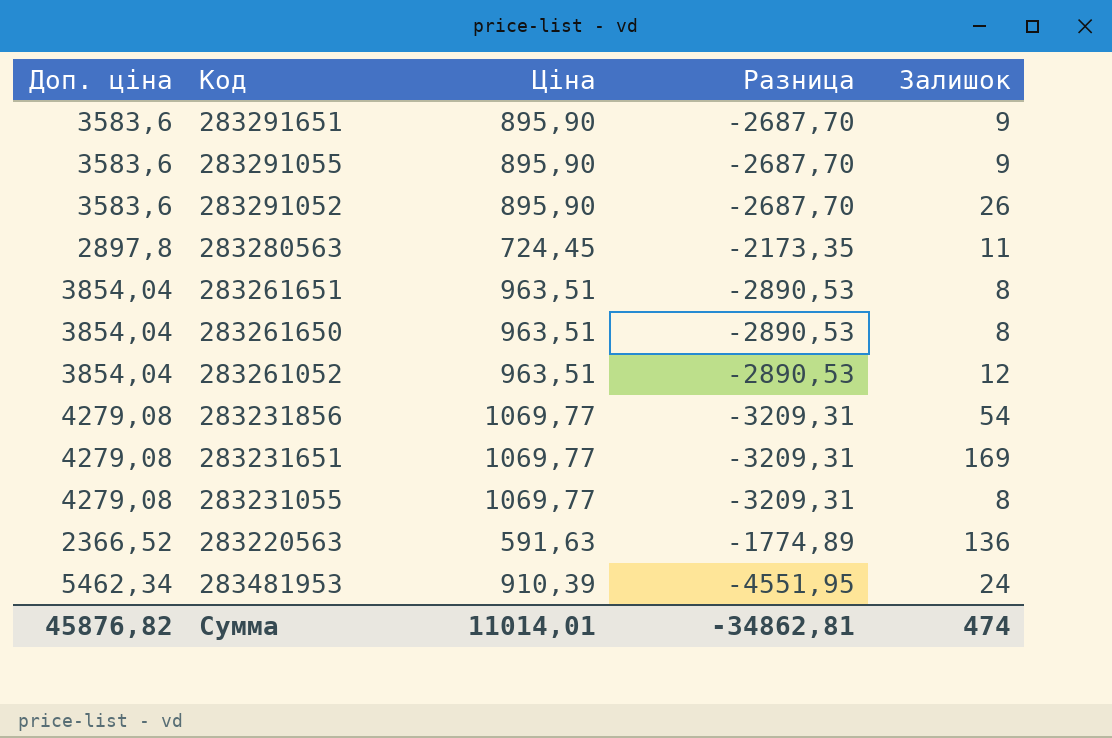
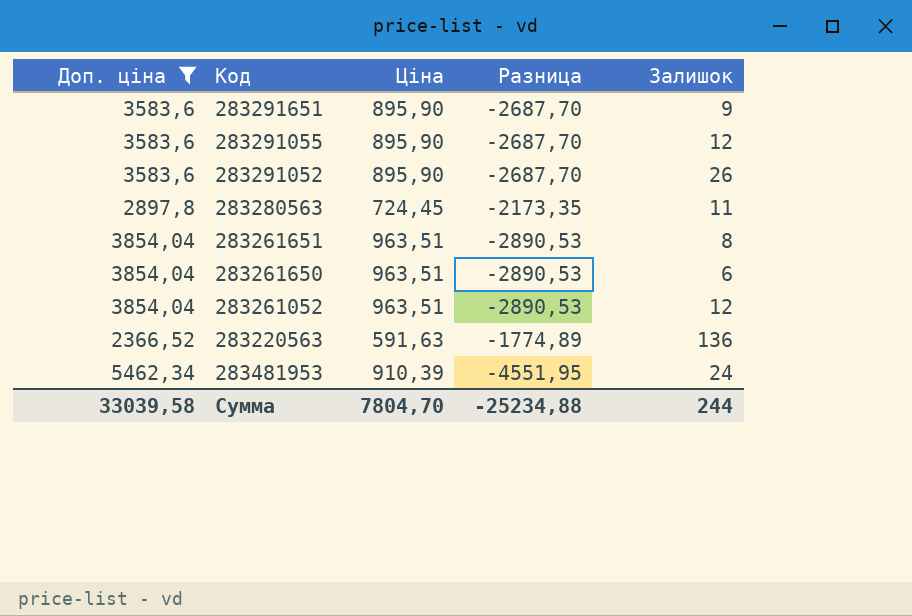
filter: none -> Доп. ціна != 4279,08
283291055 | Залишок: 9 -> 12
283261650 | Залишок: 8 -> 6
Сумма | Доп. ціна: 45876,82 -> 33039,58
Сумма | Ціна: 11014,01 -> 7804,70
Сумма | Разница: -34862,81 -> -25234,88
Сумма | Залишок: 474 -> 244

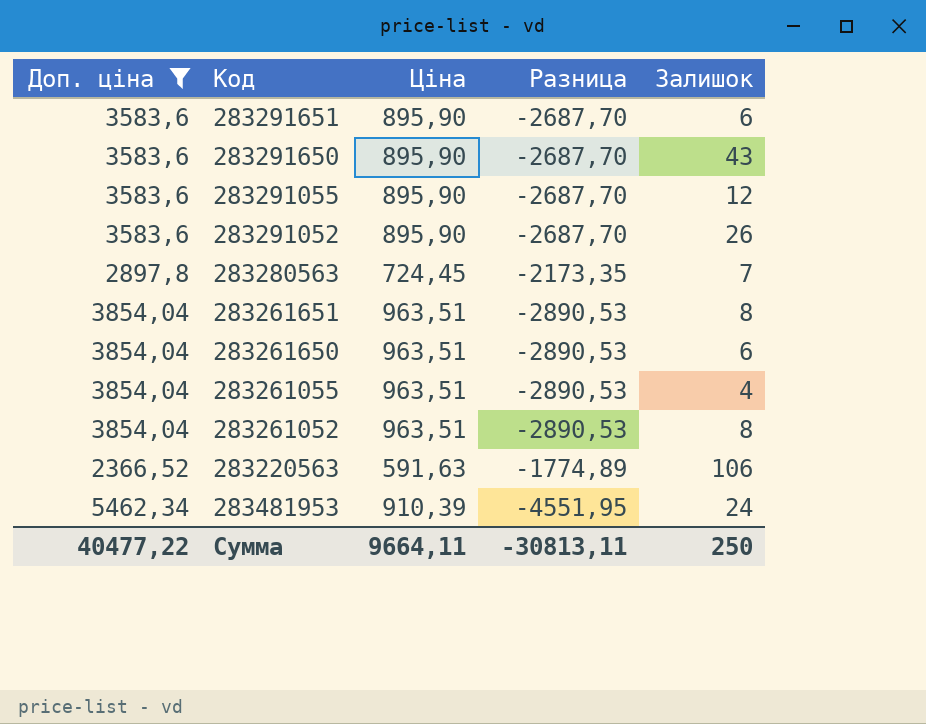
283291651 | Залишок: 9 -> 6
row 283291650: none -> 3583,6 | 895,90 | -2687,70 | 43
283280563 | Залишок: 11 -> 7
row 283261055: none -> 3854,04 | 963,51 | -2890,53 | 4
283261052 | Залишок: 12 -> 8
283220563 | Залишок: 136 -> 106
Сумма | Доп. ціна: 33039,58 -> 40477,22
Сумма | Ціна: 7804,70 -> 9664,11
Сумма | Разница: -25234,88 -> -30813,11
Сумма | Залишок: 244 -> 250

